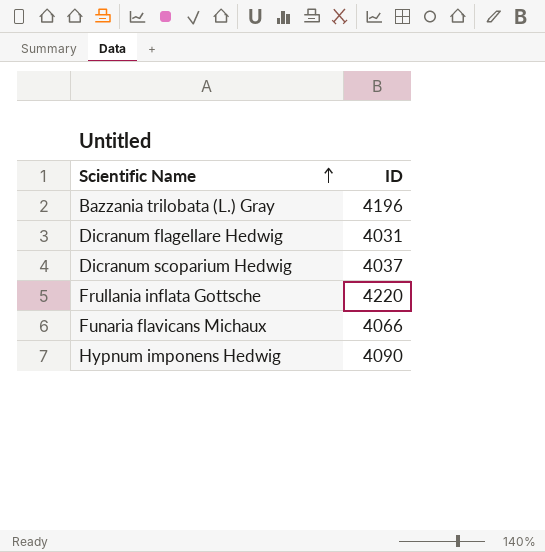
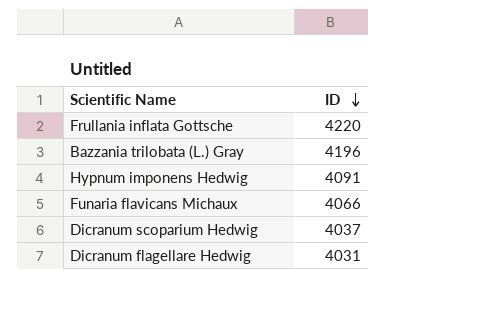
row order: Scientific Name ascending -> ID descending
Hypnum imponens Hedwig | ID: 4090 -> 4091

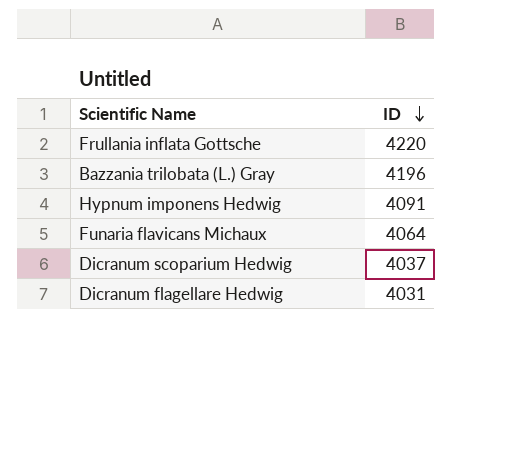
Funaria flavicans Michaux | ID: 4066 -> 4064

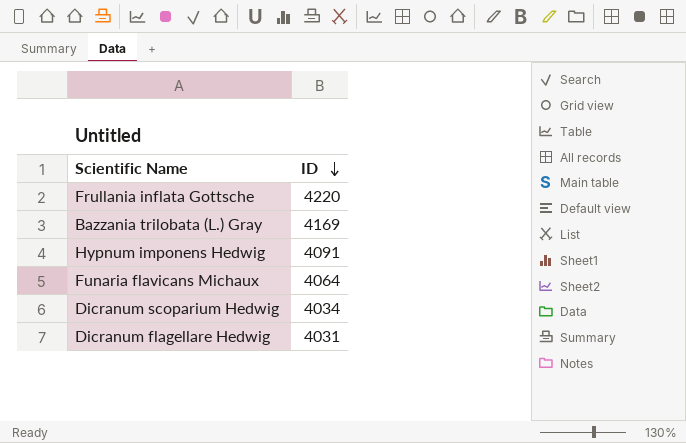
Bazzania trilobata (L.) Gray | ID: 4196 -> 4169
Dicranum scoparium Hedwig | ID: 4037 -> 4034

